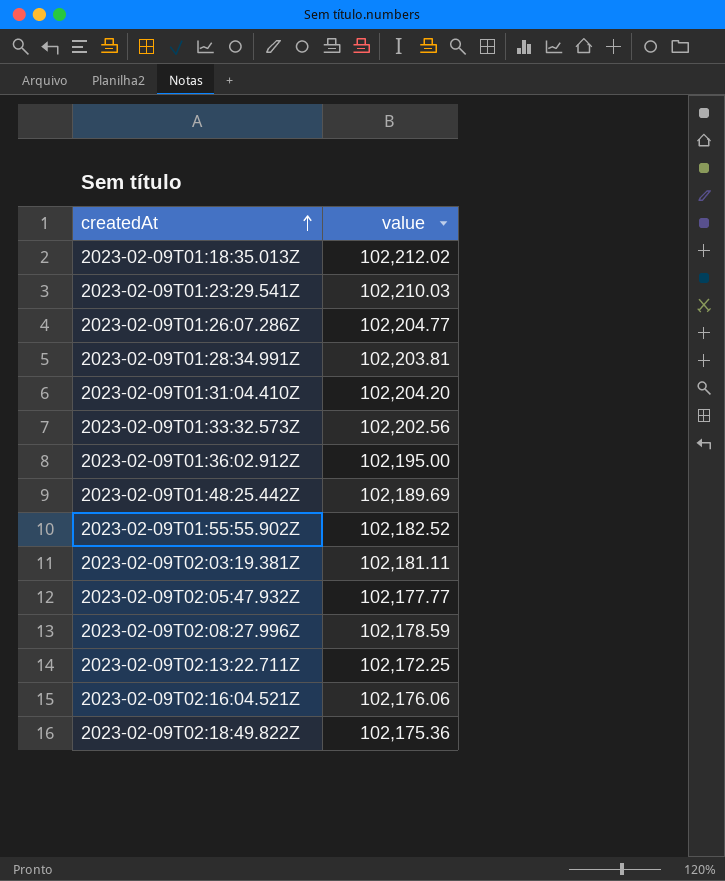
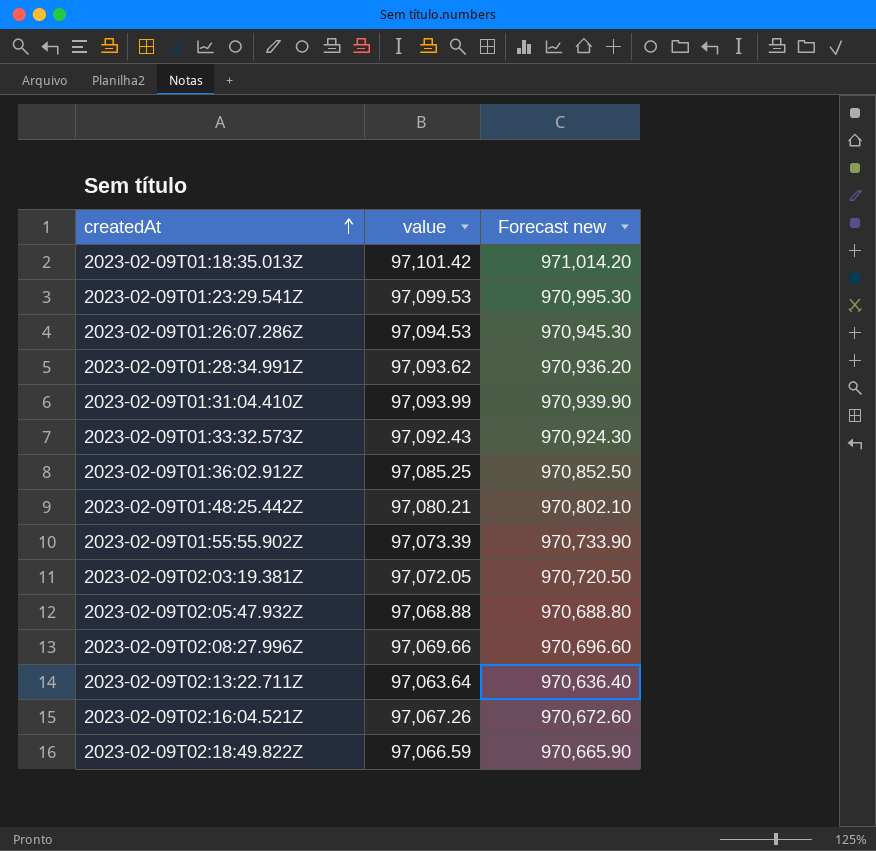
column Forecast new | formula: none -> [value] * 10
2023-02-09T01:18:35.013Z | value: 102,212.02 -> 97,101.42
2023-02-09T01:23:29.541Z | value: 102,210.03 -> 97,099.53
2023-02-09T01:26:07.286Z | value: 102,204.77 -> 97,094.53
2023-02-09T01:28:34.991Z | value: 102,203.81 -> 97,093.62
2023-02-09T01:31:04.410Z | value: 102,204.20 -> 97,093.99
2023-02-09T01:33:32.573Z | value: 102,202.56 -> 97,092.43
2023-02-09T01:36:02.912Z | value: 102,195.00 -> 97,085.25
2023-02-09T01:48:25.442Z | value: 102,189.69 -> 97,080.21
2023-02-09T01:55:55.902Z | value: 102,182.52 -> 97,073.39
2023-02-09T02:03:19.381Z | value: 102,181.11 -> 97,072.05
2023-02-09T02:05:47.932Z | value: 102,177.77 -> 97,068.88
2023-02-09T02:08:27.996Z | value: 102,178.59 -> 97,069.66
2023-02-09T02:13:22.711Z | value: 102,172.25 -> 97,063.64
2023-02-09T02:16:04.521Z | value: 102,176.06 -> 97,067.26
2023-02-09T02:18:49.822Z | value: 102,175.36 -> 97,066.59

